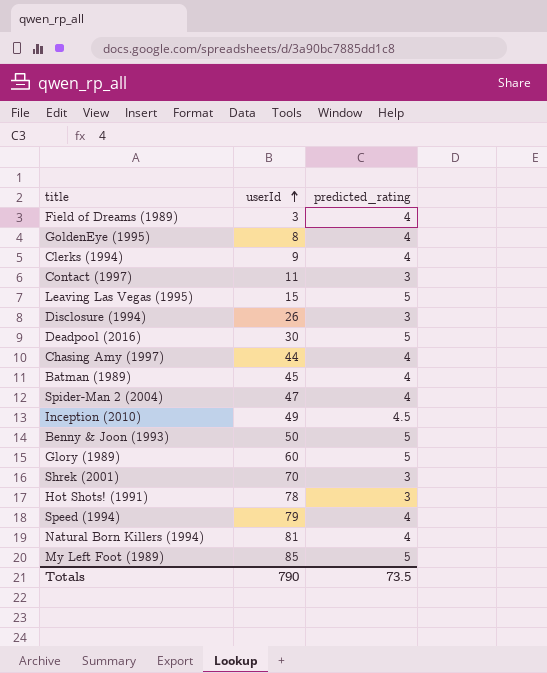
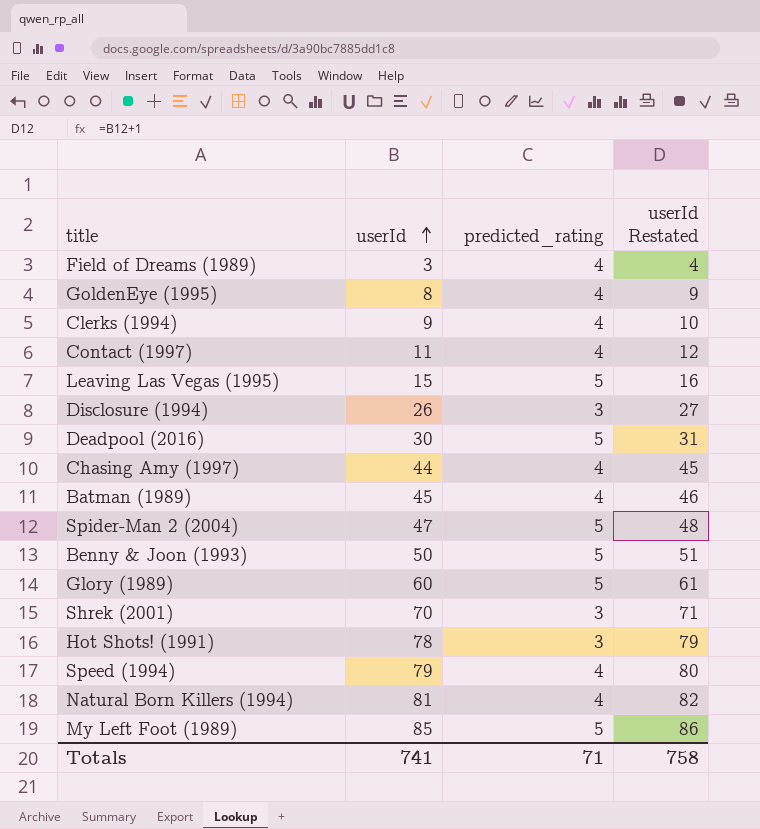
column userId Restated | formula: none -> [userId] + 1
row Inception (2010): 49 | 4.5 -> none
Contact (1997) | predicted_rating: 3 -> 4
Spider-Man 2 (2004) | predicted_rating: 4 -> 5
Totals | userId: 790 -> 741
Totals | predicted_rating: 73.5 -> 71

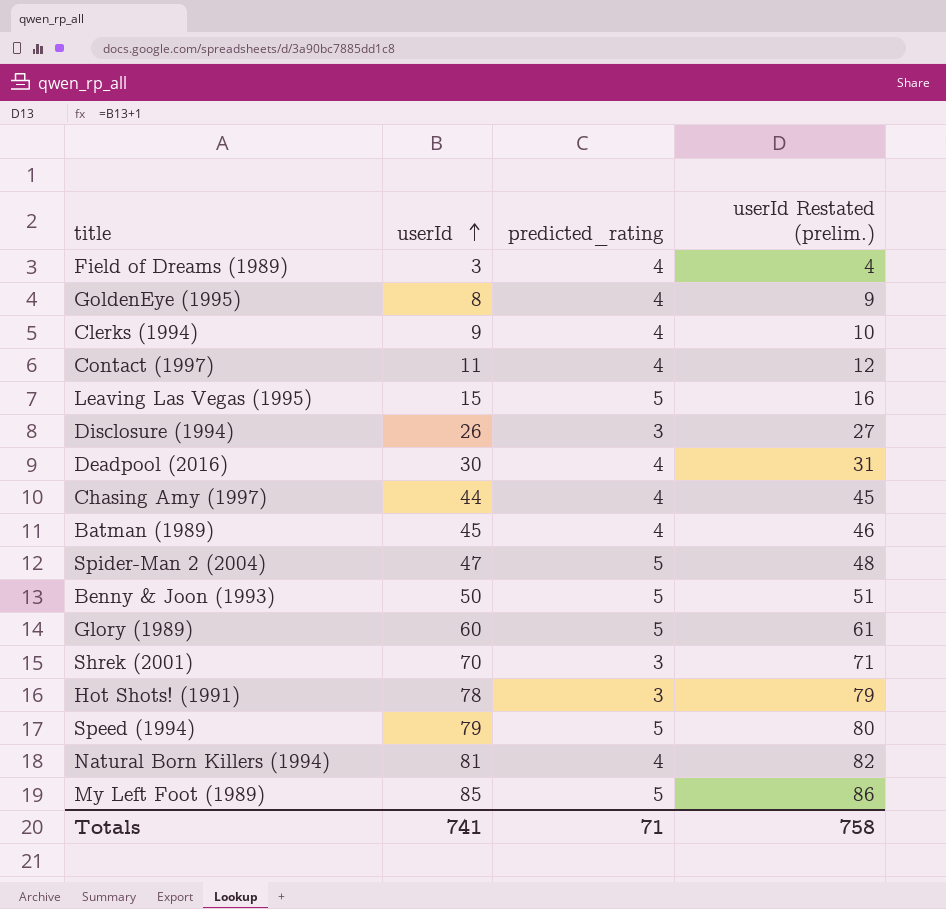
column name: userId Restated -> userId Restated (prelim.)
Deadpool (2016) | predicted_rating: 5 -> 4
Speed (1994) | predicted_rating: 4 -> 5

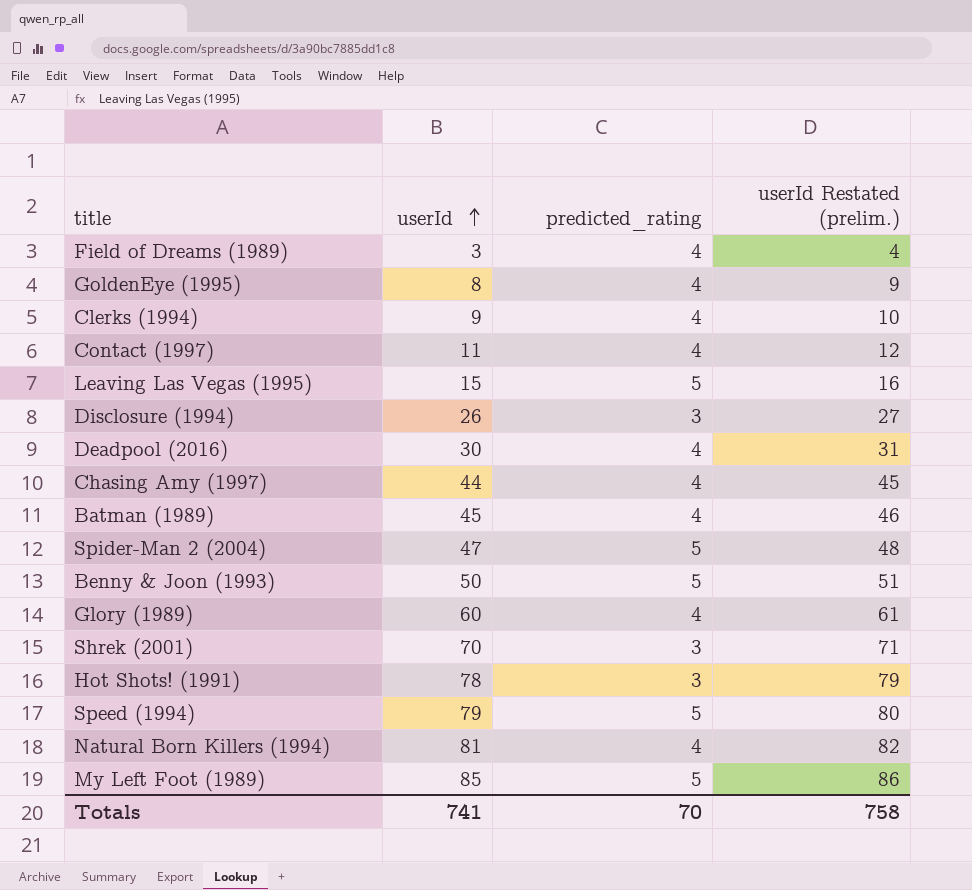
Glory (1989) | predicted_rating: 5 -> 4
Totals | predicted_rating: 71 -> 70

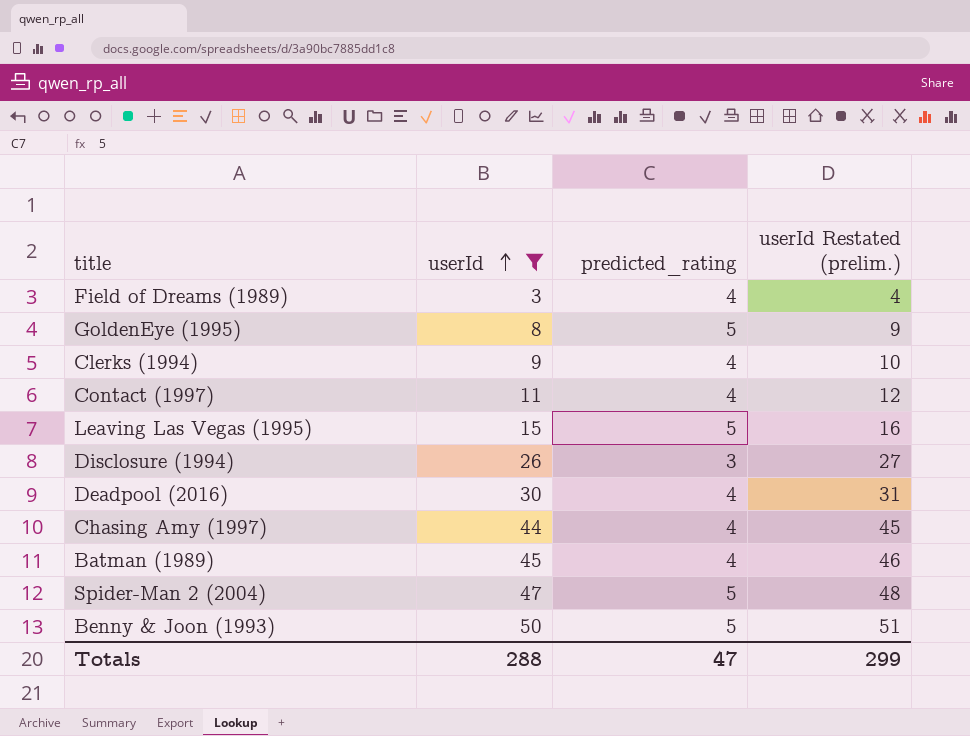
filter: none -> userId <= 50
GoldenEye (1995) | predicted_rating: 4 -> 5
Totals | userId: 741 -> 288
Totals | predicted_rating: 70 -> 47
Totals | userId Restated (prelim.): 758 -> 299

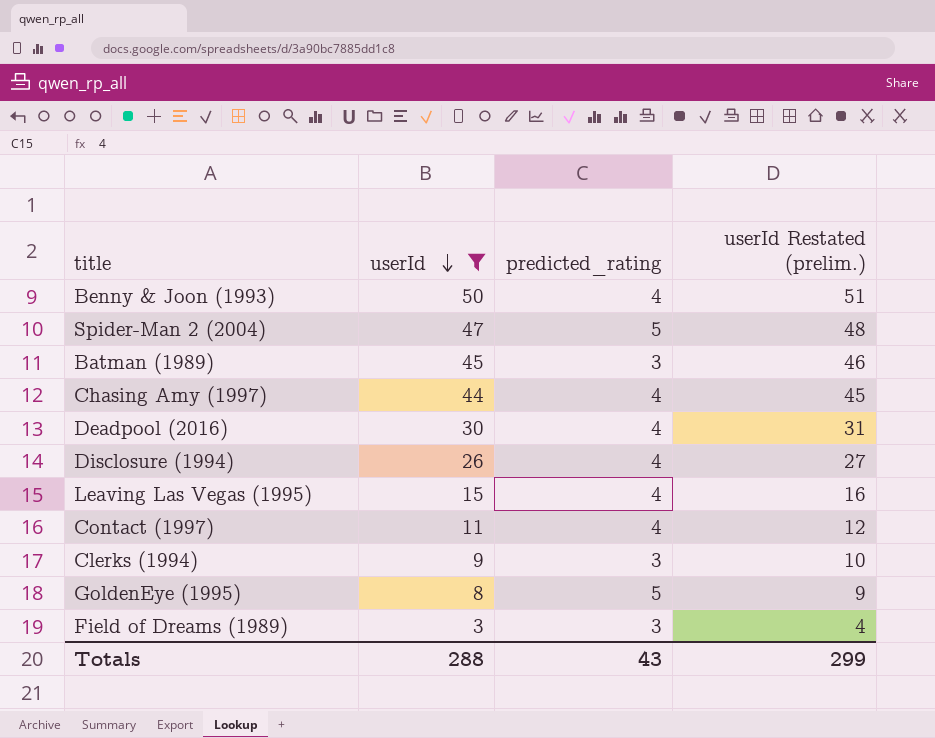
row order: userId ascending -> userId descending
Benny & Joon (1993) | predicted_rating: 5 -> 4
Batman (1989) | predicted_rating: 4 -> 3
Disclosure (1994) | predicted_rating: 3 -> 4
Leaving Las Vegas (1995) | predicted_rating: 5 -> 4
Clerks (1994) | predicted_rating: 4 -> 3
Field of Dreams (1989) | predicted_rating: 4 -> 3
Totals | predicted_rating: 47 -> 43

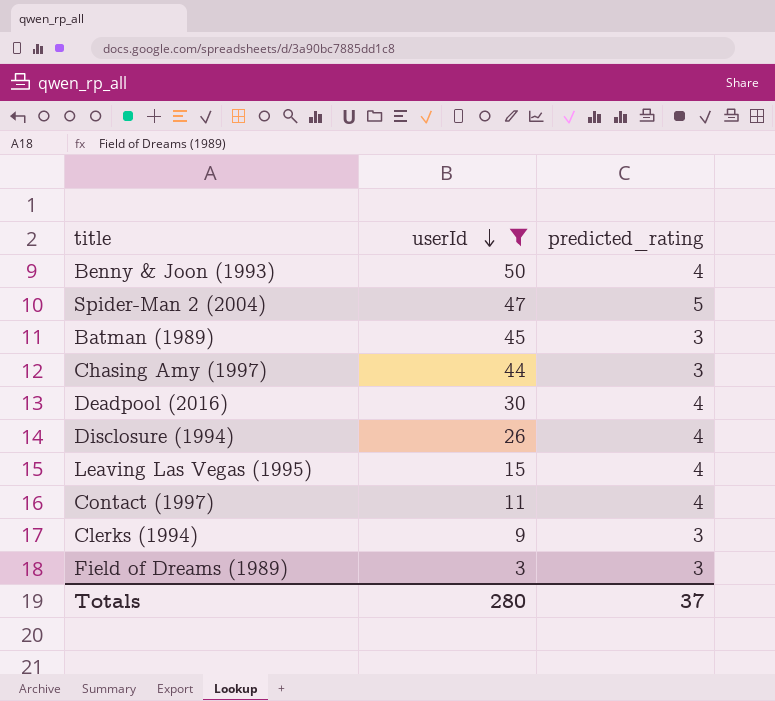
column userId Restated (prelim.) | formula: [userId] + 1 -> none
row GoldenEye (1995): 8 | 5 | 9 -> none
Chasing Amy (1997) | predicted_rating: 4 -> 3
Totals | userId: 288 -> 280
Totals | predicted_rating: 43 -> 37

